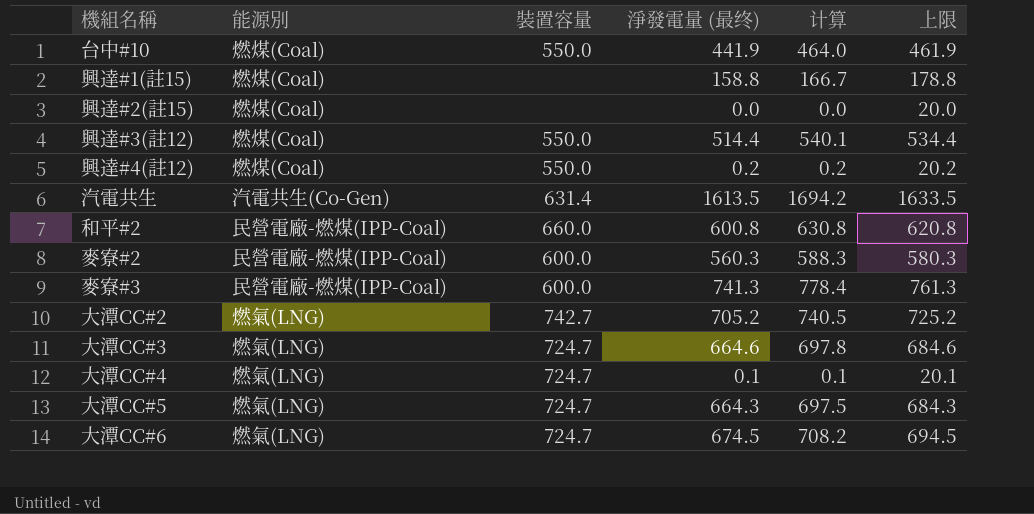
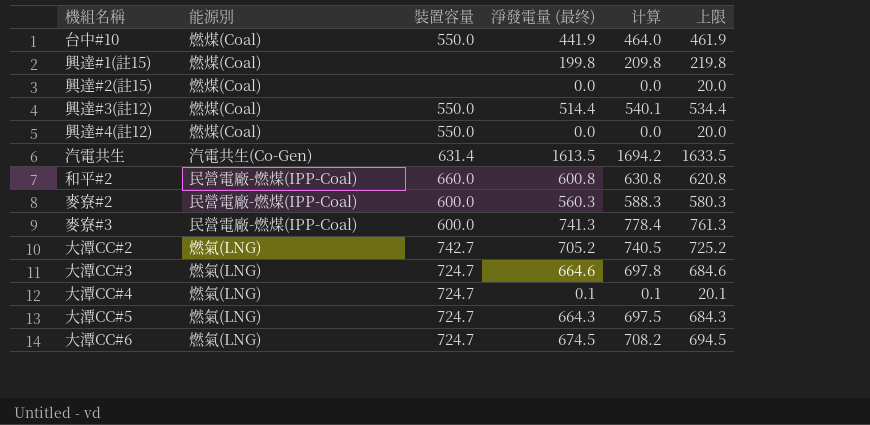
興達#1(註15) | 淨發電量 (最终): 158.8 -> 199.8
興達#1(註15) | 计算: 166.7 -> 209.8
興達#1(註15) | 上限: 178.8 -> 219.8
興達#4(註12) | 淨發電量 (最终): 0.2 -> 0.0
興達#4(註12) | 计算: 0.2 -> 0.0
興達#4(註12) | 上限: 20.2 -> 20.0

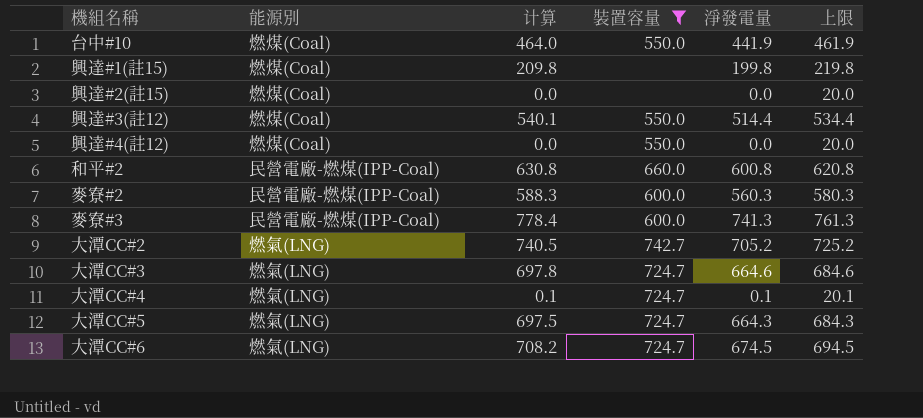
filter: none -> 裝置容量 != 631.4
column 计算 | position: 5 -> 3
column name: 淨發電量 (最终) -> 淨發電量

